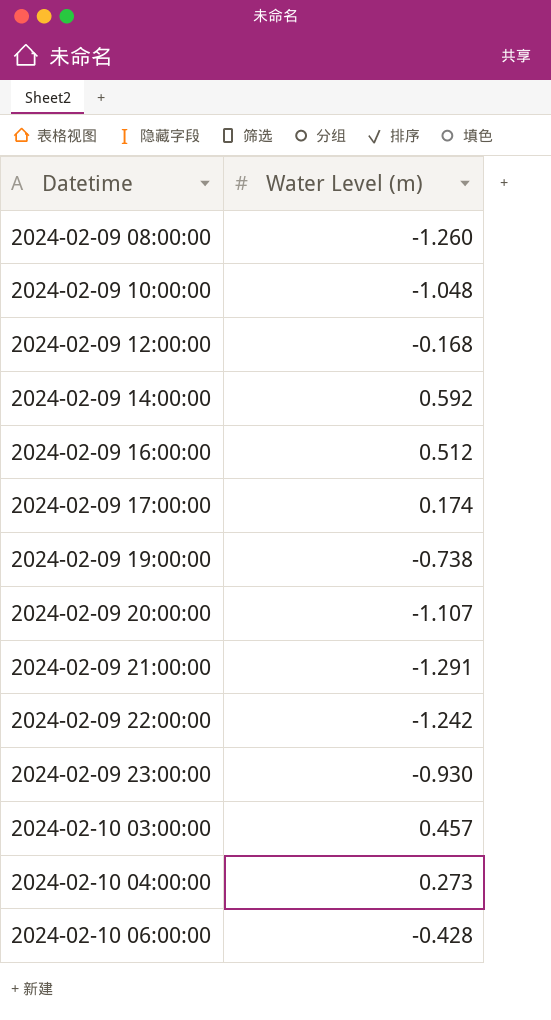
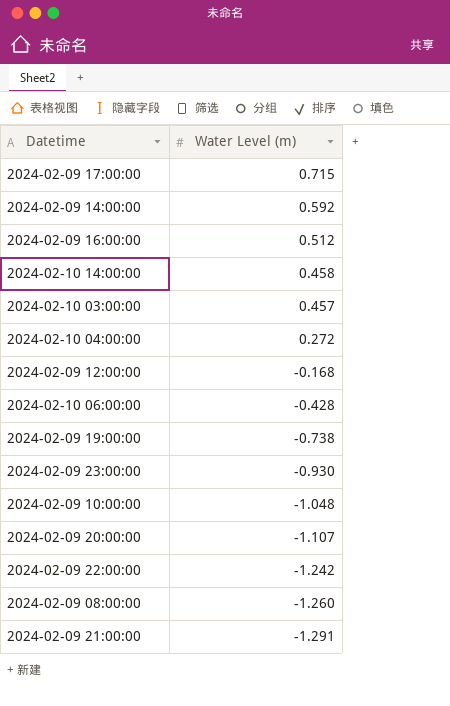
row order: Datetime ascending -> Water Level (m) descending
2024-02-09 17:00:00 | Water Level (m): 0.174 -> 0.715
row 2024-02-10 14:00:00: none -> 0.458
2024-02-10 04:00:00 | Water Level (m): 0.273 -> 0.272

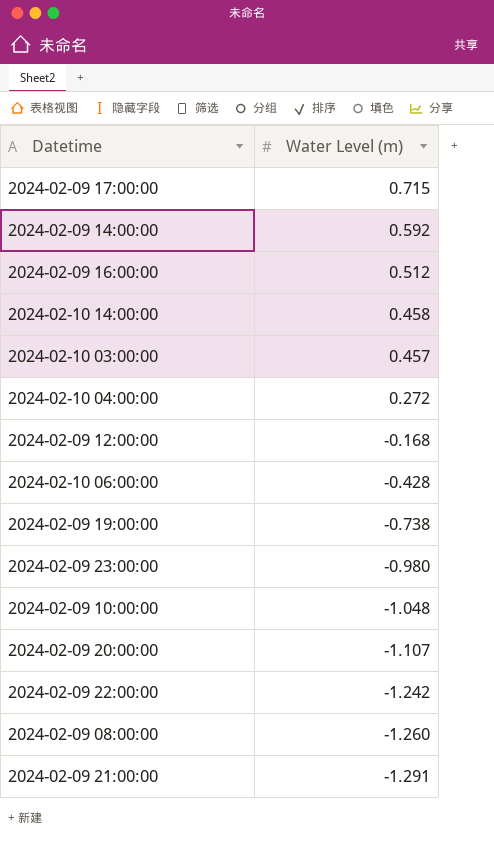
2024-02-09 23:00:00 | Water Level (m): -0.930 -> -0.980

